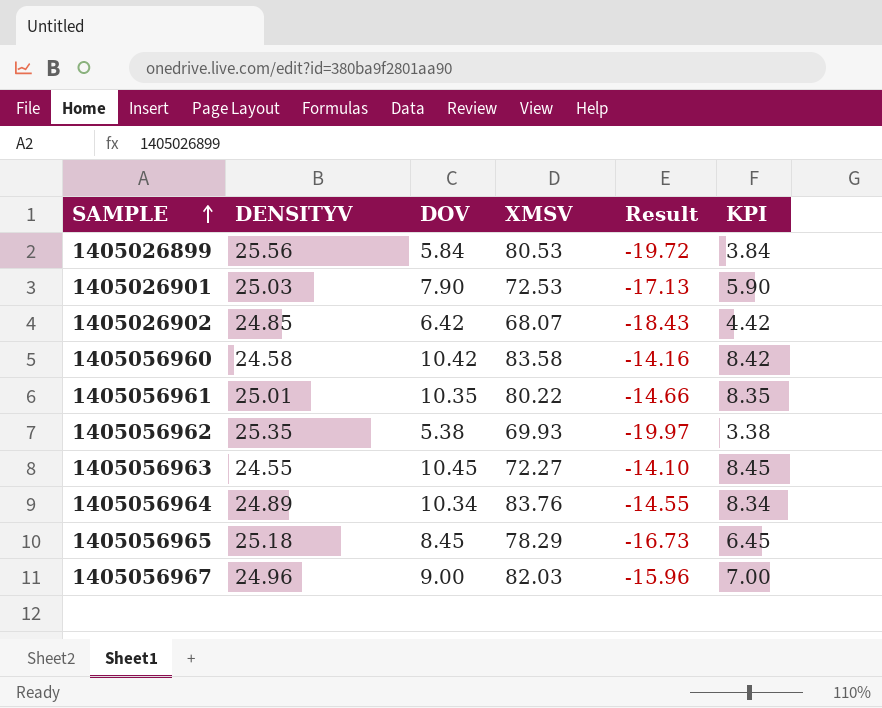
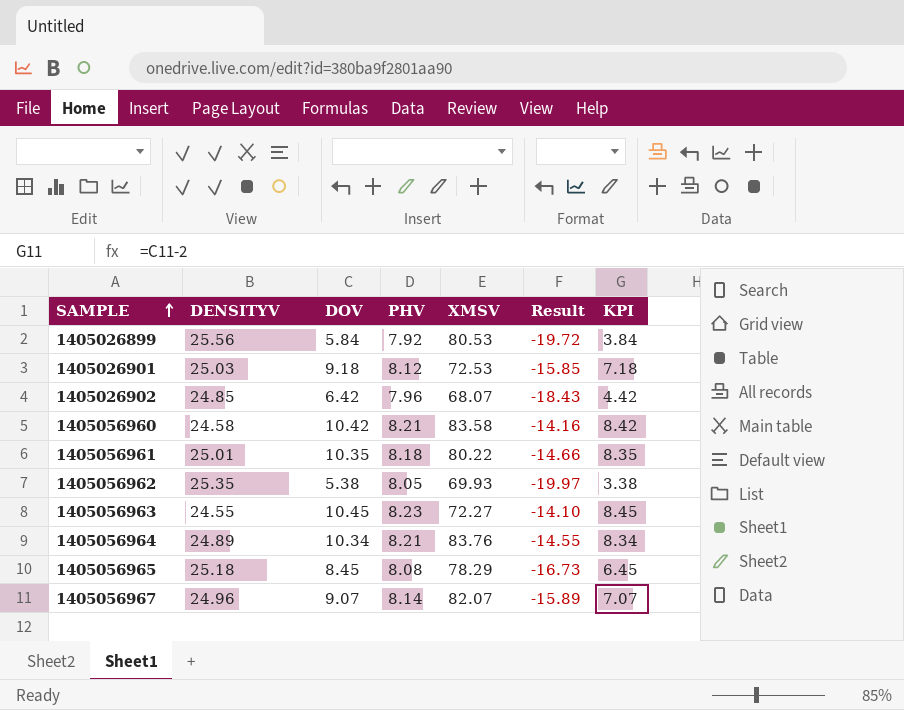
column PHV | position: none -> 4
1405026901 | DOV: 7.90 -> 9.18
1405026901 | Result: -17.13 -> -15.85
1405026901 | KPI: 5.90 -> 7.18
1405056967 | DOV: 9.00 -> 9.07
1405056967 | XMSV: 82.03 -> 82.07
1405056967 | Result: -15.96 -> -15.89
1405056967 | KPI: 7.00 -> 7.07

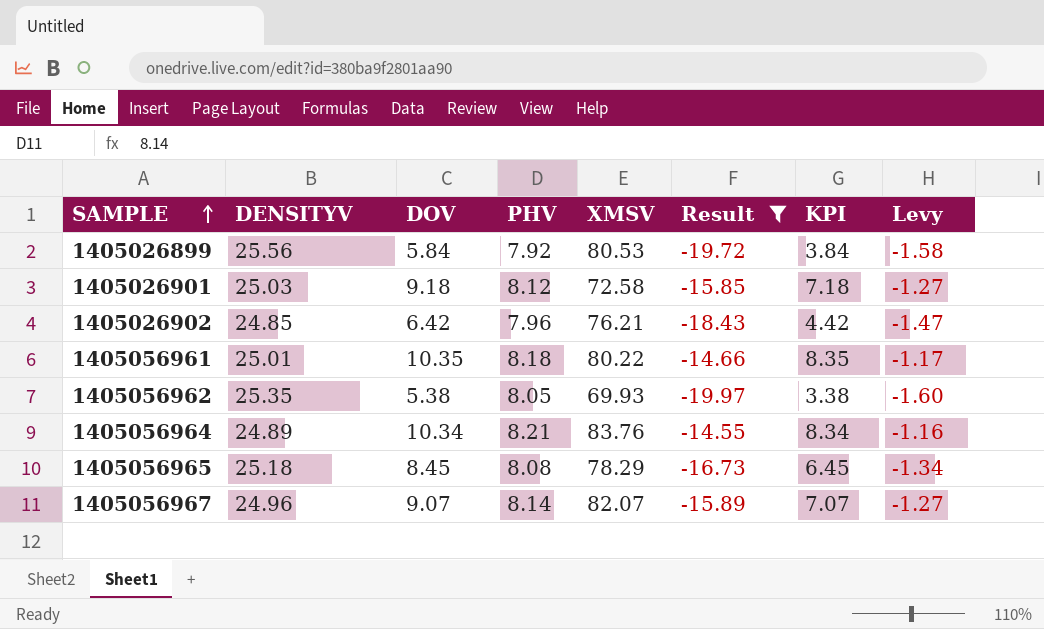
filter: none -> Result <= -14.55
column Levy | formula: none -> [Result] * 0.08
1405026901 | XMSV: 72.53 -> 72.58
1405026902 | XMSV: 68.07 -> 76.21

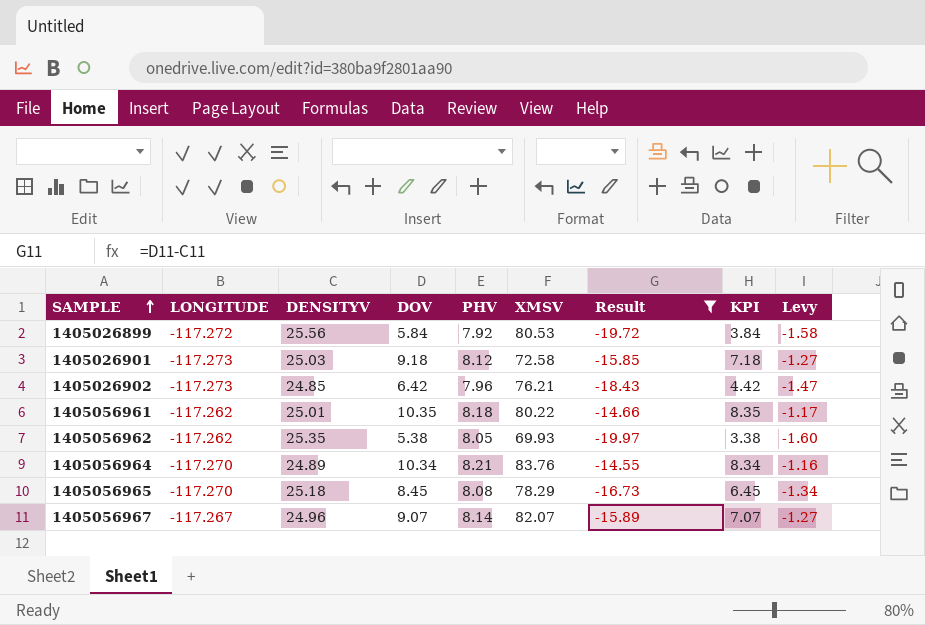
column LONGITUDE | position: none -> 2

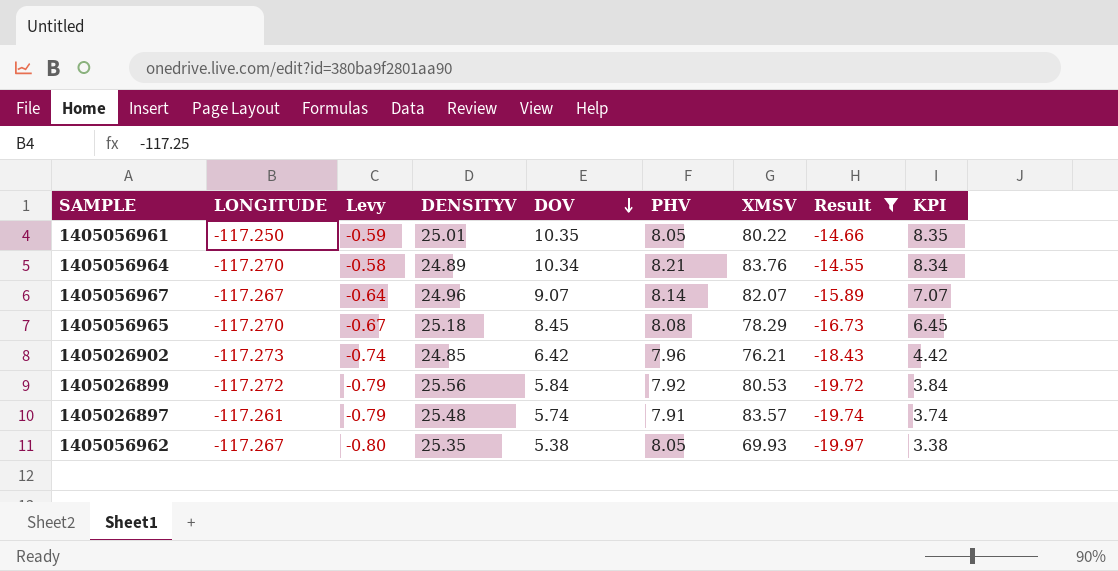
row order: SAMPLE ascending -> DOV descending
column Levy | formula: [Result] * 0.08 -> [Result] * 0.04
column Levy | position: 9 -> 3
row 1405026901: -117.273 | 25.03 | 9.18 | 8.12 | 72.58 | -15.85 | 7.18 | -1.27 -> none
1405056961 | LONGITUDE: -117.262 -> -117.250
1405056961 | PHV: 8.18 -> 8.05
row 1405026897: none -> -117.261 | -0.79 | 25.48 | 5.74 | 7.91 | 83.57 | -19.74 | 3.74
1405056962 | LONGITUDE: -117.262 -> -117.267

